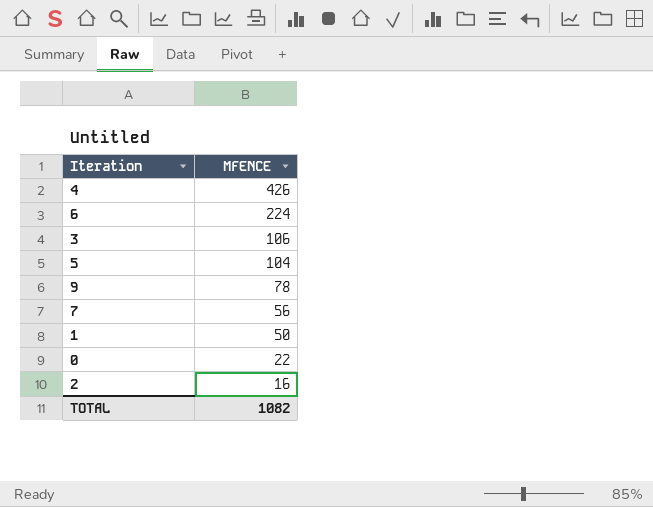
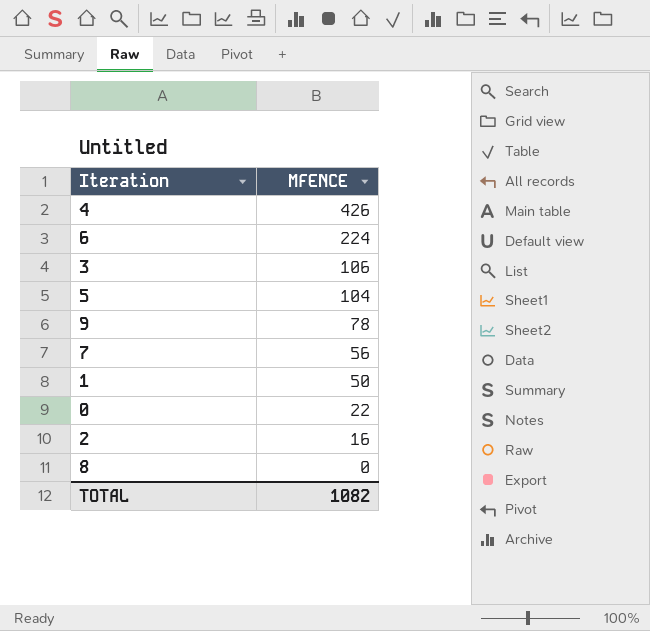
row 8: none -> 0

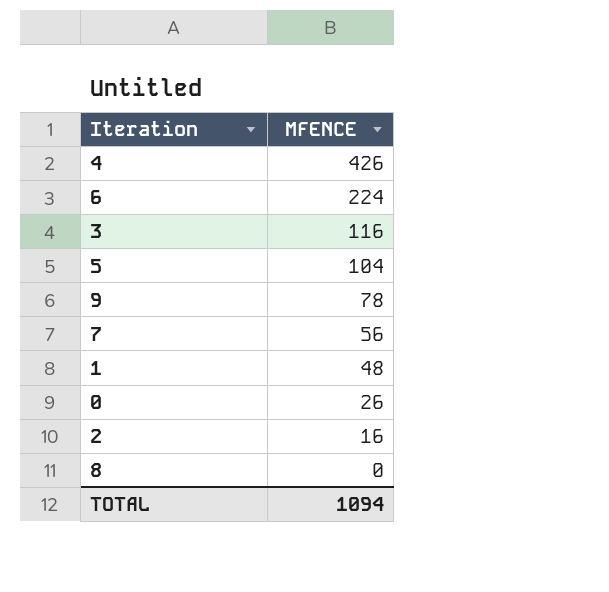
3 | MFENCE: 106 -> 116
1 | MFENCE: 50 -> 48
0 | MFENCE: 22 -> 26
TOTAL | MFENCE: 1082 -> 1094

